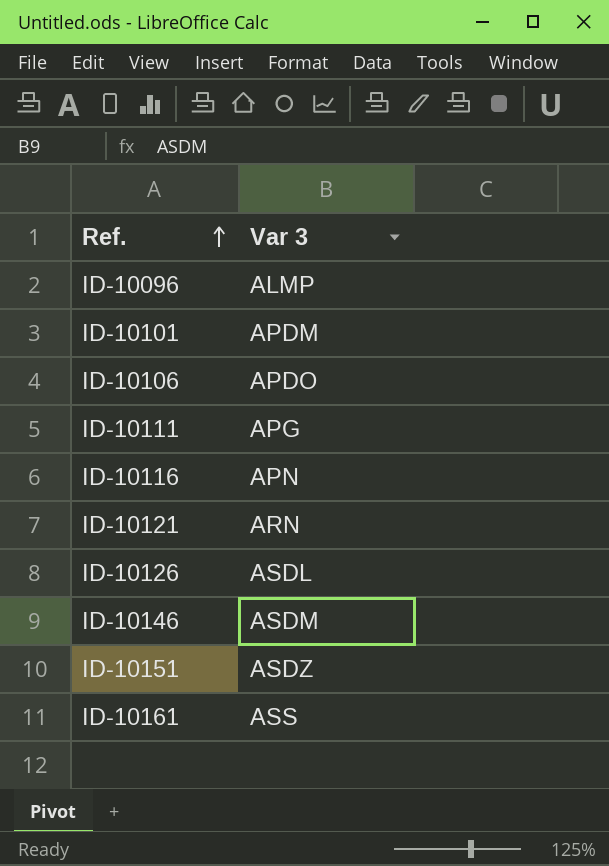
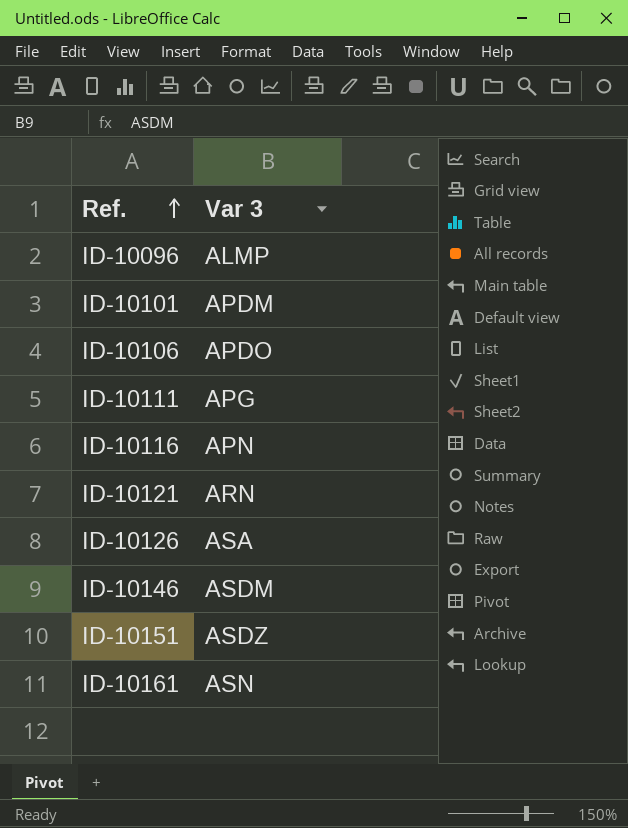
ID-10126 | Var 3: ASDL -> ASA
ID-10161 | Var 3: ASS -> ASN

